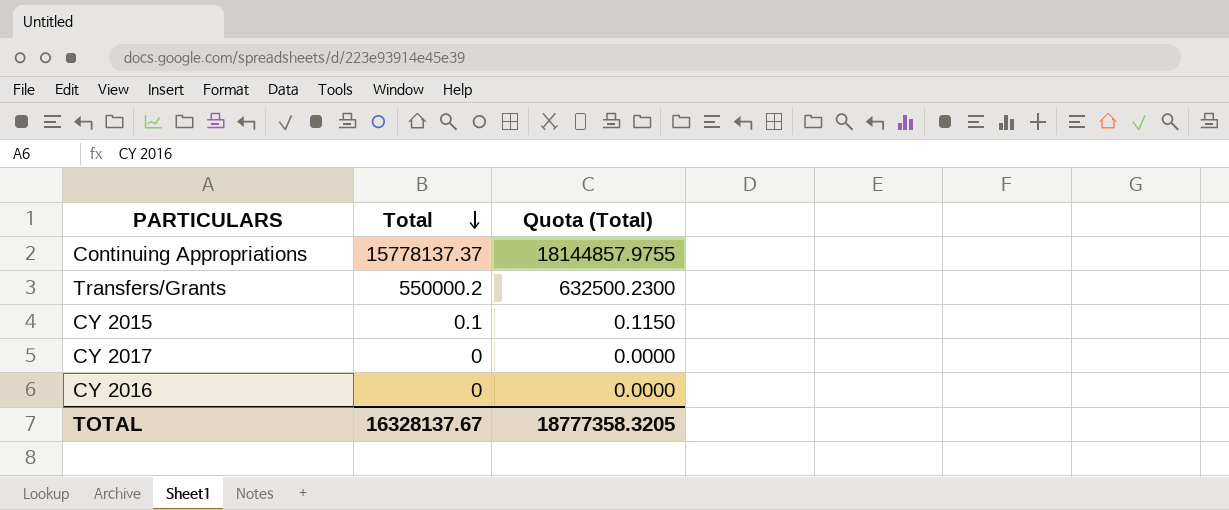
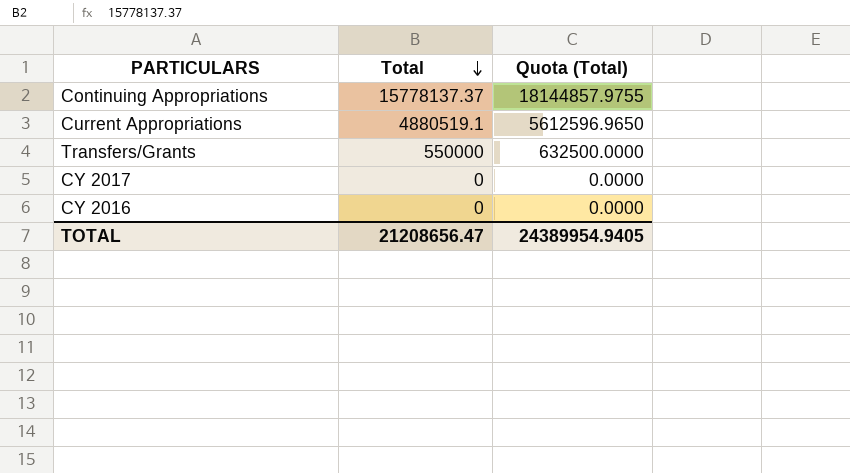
row CY 2015: 0.1 | 0.1150 -> none
row Current Appropriations: none -> 4880519.1 | 5612596.9650
Transfers/Grants | Total: 550000.2 -> 550000
Transfers/Grants | Quota (Total): 632500.2300 -> 632500.0000
TOTAL | Total: 16328137.67 -> 21208656.47
TOTAL | Quota (Total): 18777358.3205 -> 24389954.9405

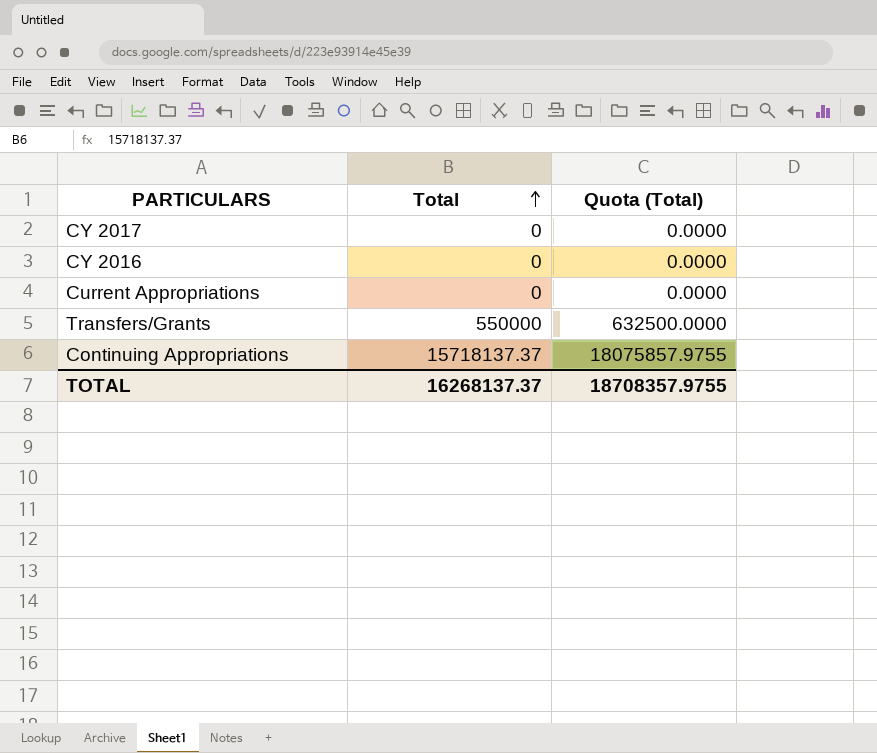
row order: Total descending -> Total ascending
Current Appropriations | Total: 4880519.1 -> 0
Current Appropriations | Quota (Total): 5612596.9650 -> 0.0000
Continuing Appropriations | Total: 15778137.37 -> 15718137.37
Continuing Appropriations | Quota (Total): 18144857.9755 -> 18075857.9755
TOTAL | Total: 21208656.47 -> 16268137.37
TOTAL | Quota (Total): 24389954.9405 -> 18708357.9755

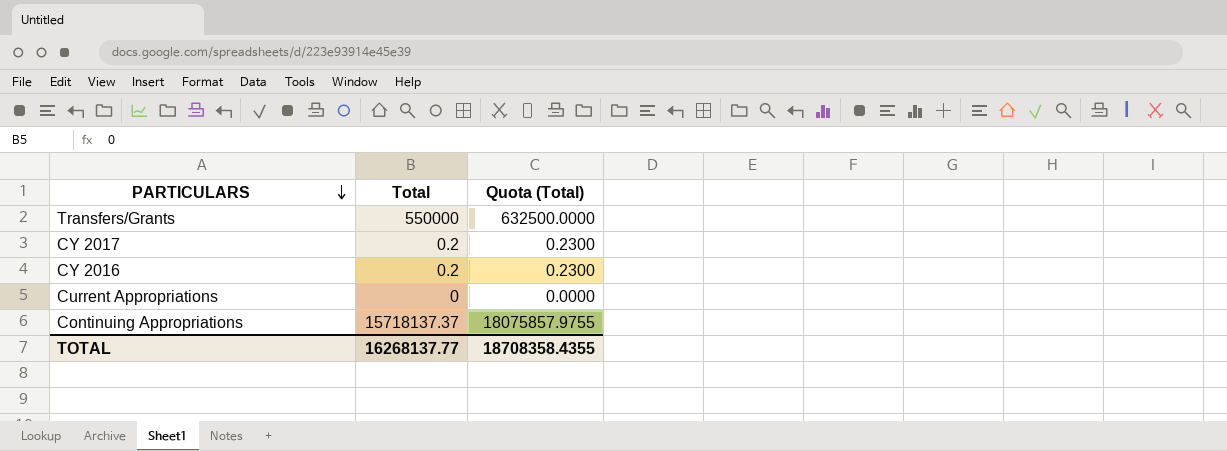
row order: Total ascending -> PARTICULARS descending
CY 2017 | Total: 0 -> 0.2
CY 2017 | Quota (Total): 0.0000 -> 0.2300
CY 2016 | Total: 0 -> 0.2
CY 2016 | Quota (Total): 0.0000 -> 0.2300
TOTAL | Total: 16268137.37 -> 16268137.77
TOTAL | Quota (Total): 18708357.9755 -> 18708358.4355

